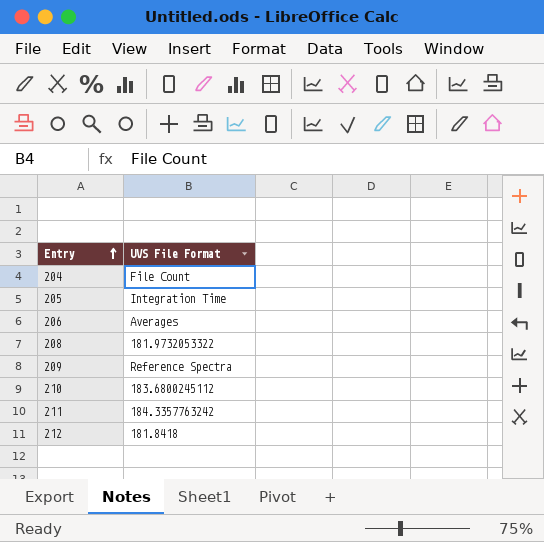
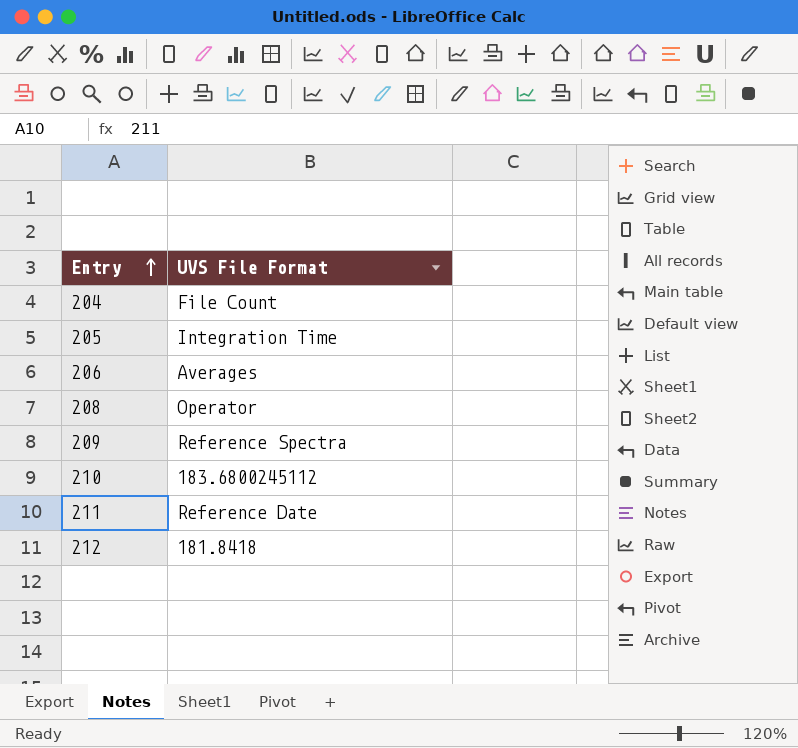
208 | UVS File Format: 181.9732053322 -> Operator
211 | UVS File Format: 184.3357763242 -> Reference Date

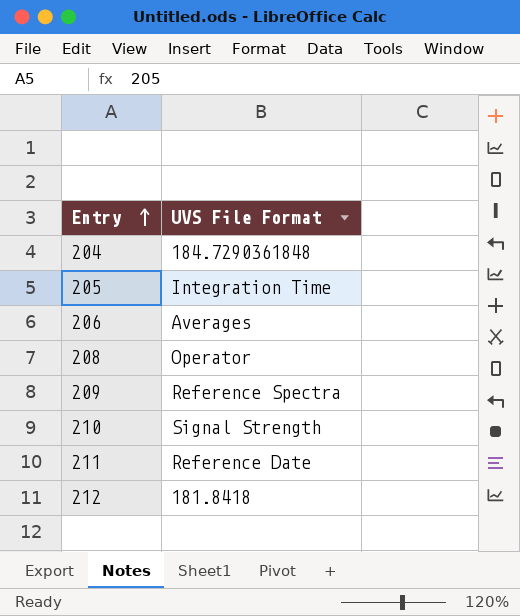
204 | UVS File Format: File Count -> 184.7290361848
210 | UVS File Format: 183.6800245112 -> Signal Strength

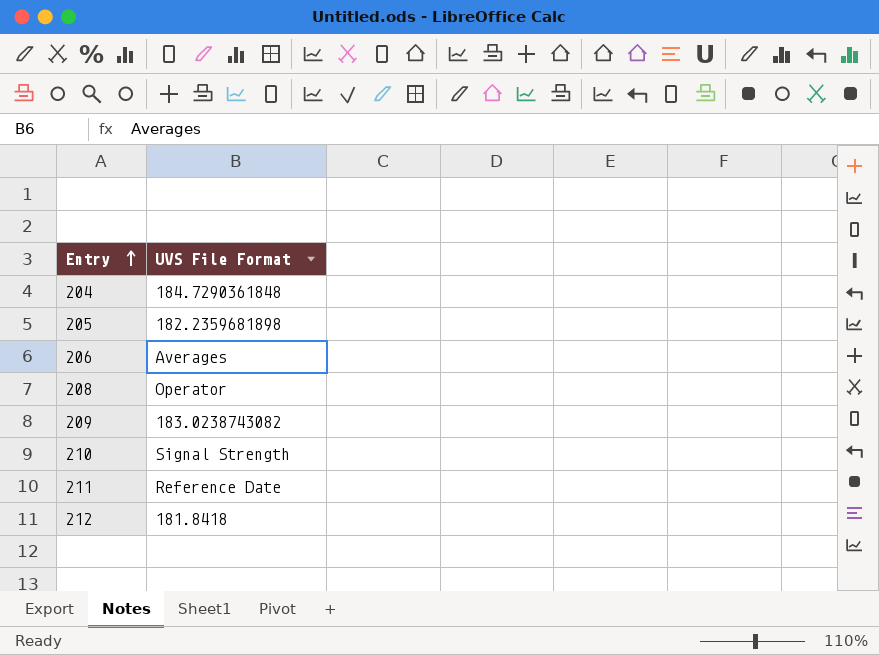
205 | UVS File Format: Integration Time -> 182.2359681898
209 | UVS File Format: Reference Spectra -> 183.0238743082

